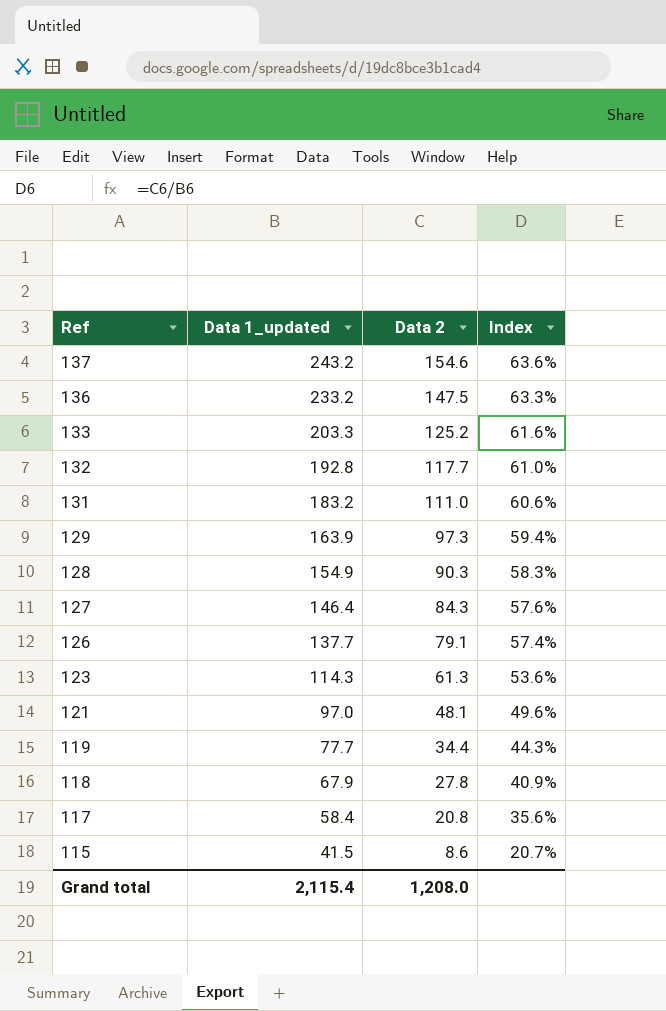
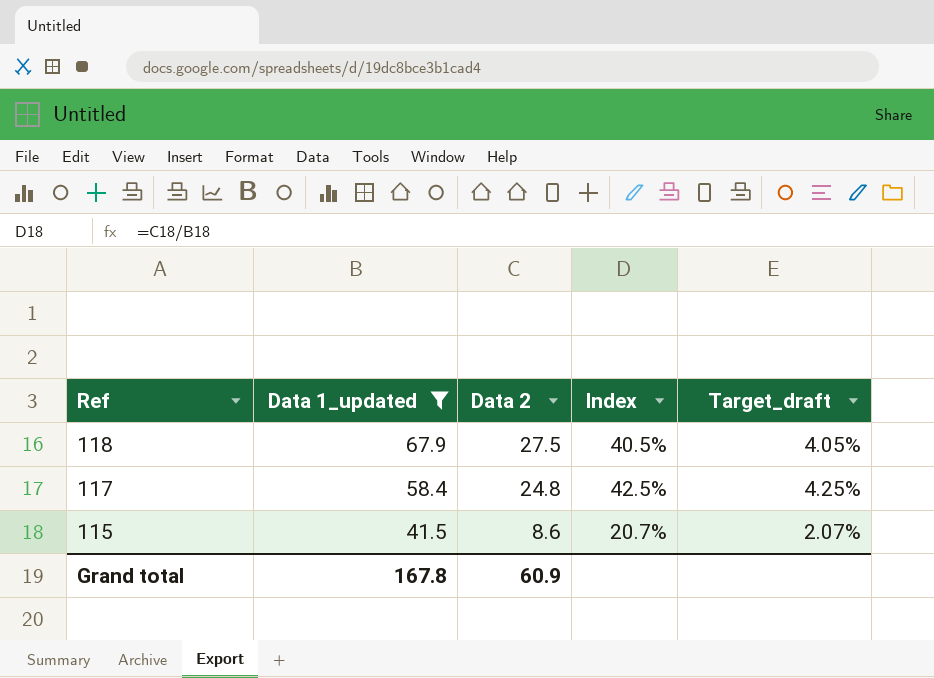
filter: none -> Data 1_updated <= 67.9
column Target_draft | formula: none -> [Index] * 0.1
118 | Data 2: 27.8 -> 27.5
118 | Index: 40.9% -> 40.5%
117 | Data 2: 20.8 -> 24.8
117 | Index: 35.6% -> 42.5%
Grand total | Data 1_updated: 2,115.4 -> 167.8
Grand total | Data 2: 1,208.0 -> 60.9

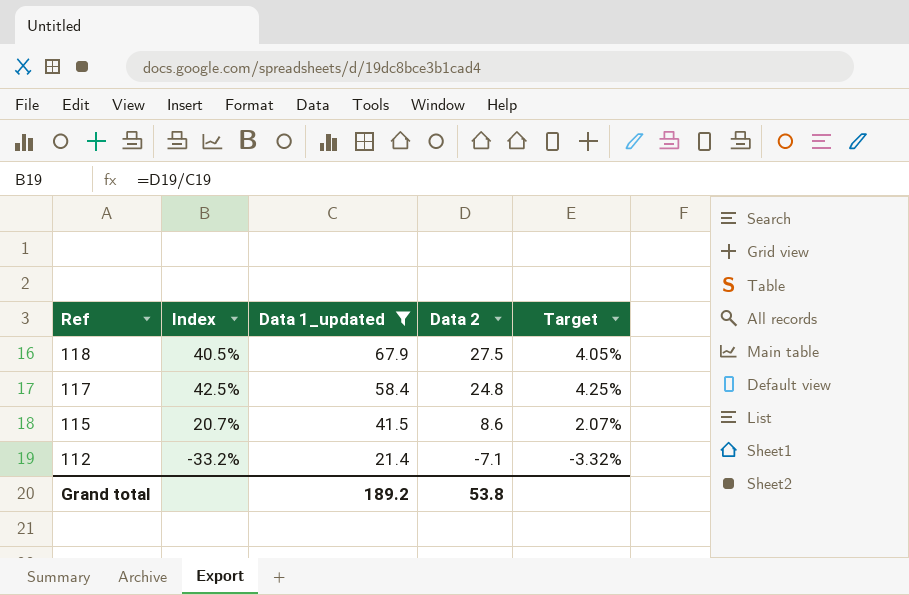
column Index | position: 4 -> 2
column name: Target_draft -> Target
row 112: none -> -33.2% | 21.4 | -7.1 | -3.32%
Grand total | Data 1_updated: 167.8 -> 189.2
Grand total | Data 2: 60.9 -> 53.8

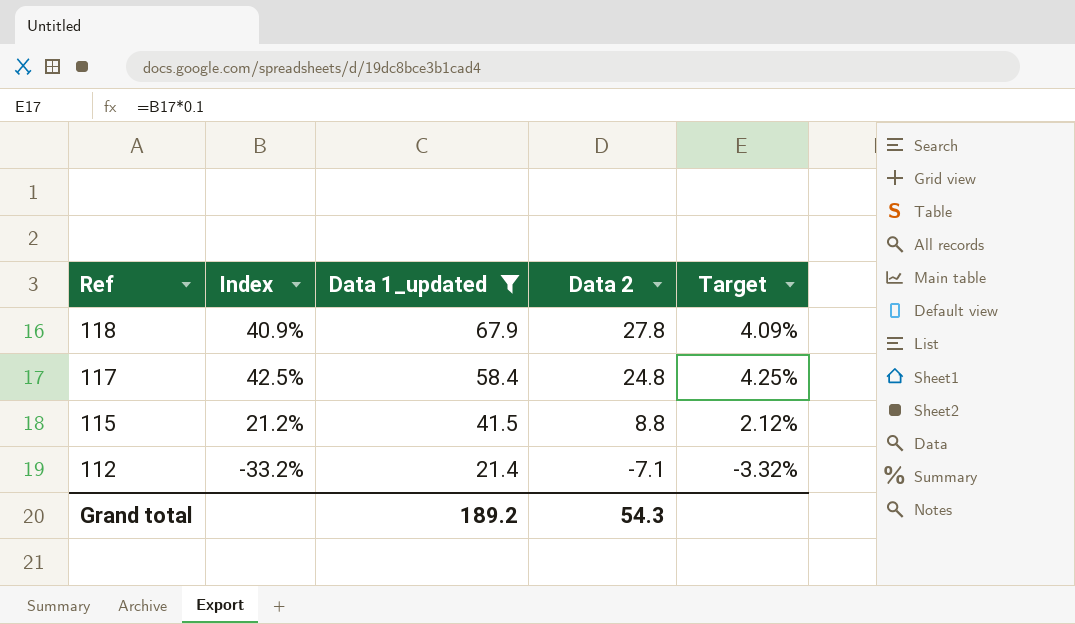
118 | Index: 40.5% -> 40.9%
118 | Data 2: 27.5 -> 27.8
118 | Target: 4.05% -> 4.09%
115 | Index: 20.7% -> 21.2%
115 | Data 2: 8.6 -> 8.8
115 | Target: 2.07% -> 2.12%
Grand total | Data 2: 53.8 -> 54.3

